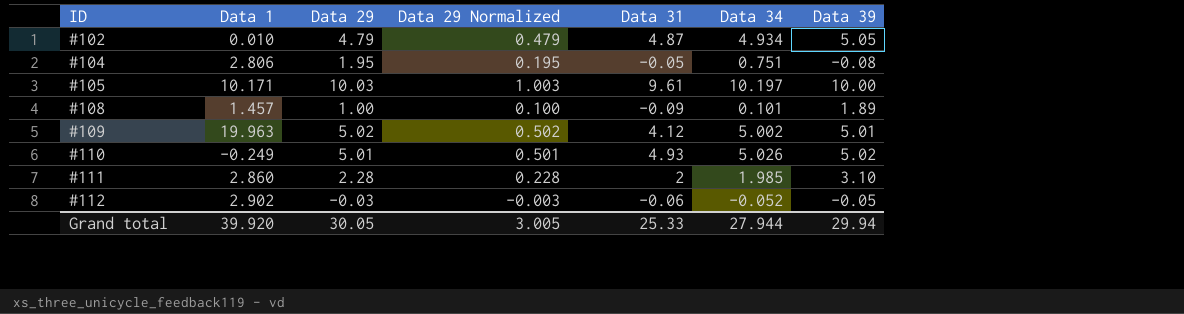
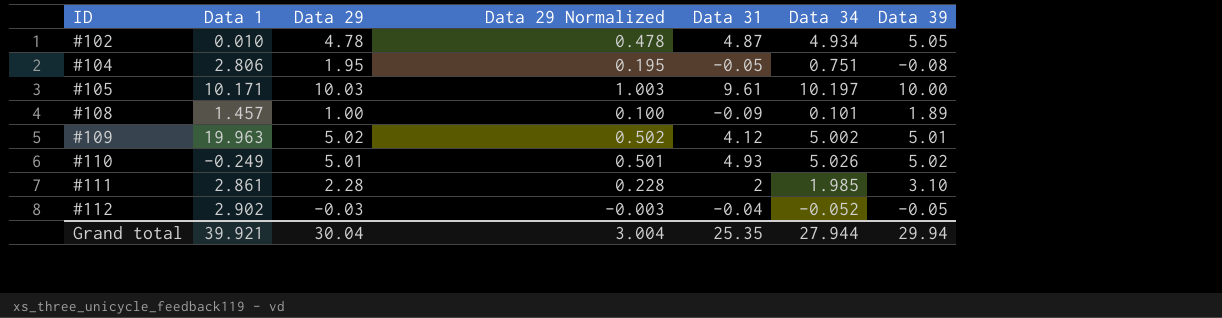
#102 | Data 29: 4.79 -> 4.78
#102 | Data 29 Normalized: 0.479 -> 0.478
#111 | Data 1: 2.860 -> 2.861
#112 | Data 31: -0.06 -> -0.04
Grand total | Data 1: 39.920 -> 39.921
Grand total | Data 29: 30.05 -> 30.04
Grand total | Data 29 Normalized: 3.005 -> 3.004
Grand total | Data 31: 25.33 -> 25.35

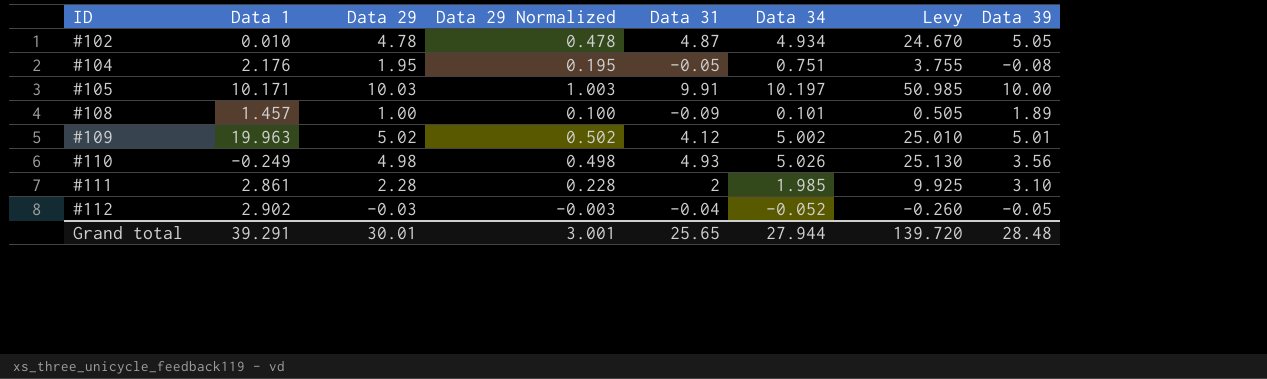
column Levy | formula: none -> [Data 34] * 5
#104 | Data 1: 2.806 -> 2.176
#105 | Data 31: 9.61 -> 9.91
#110 | Data 29: 5.01 -> 4.98
#110 | Data 29 Normalized: 0.501 -> 0.498
#110 | Data 39: 5.02 -> 3.56
Grand total | Data 1: 39.921 -> 39.291
Grand total | Data 29: 30.04 -> 30.01
Grand total | Data 29 Normalized: 3.004 -> 3.001
Grand total | Data 31: 25.35 -> 25.65
Grand total | Data 39: 29.94 -> 28.48

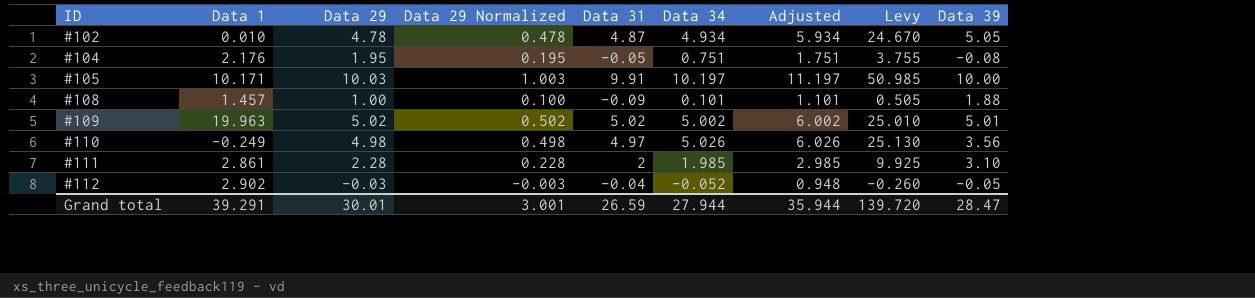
column Adjusted | formula: none -> [Data 34] + 1
#108 | Data 39: 1.89 -> 1.88
#109 | Data 31: 4.12 -> 5.02
#110 | Data 31: 4.93 -> 4.97
Grand total | Data 31: 25.65 -> 26.59
Grand total | Data 39: 28.48 -> 28.47

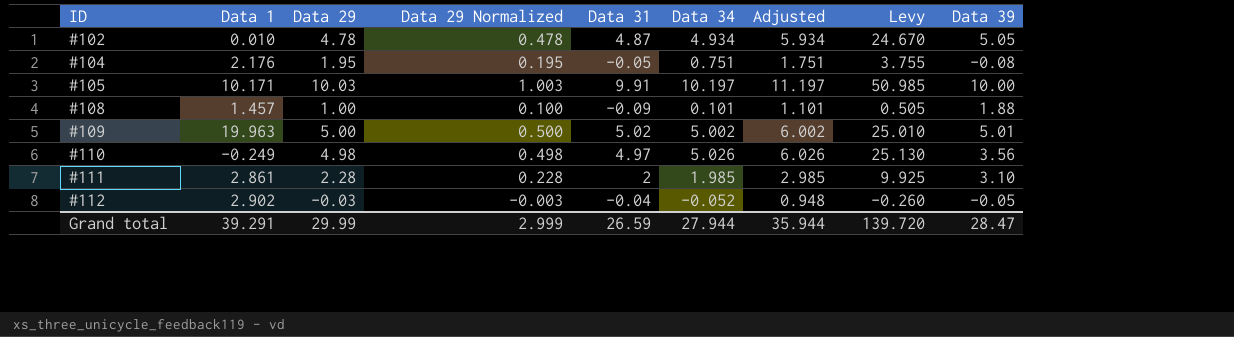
#109 | Data 29: 5.02 -> 5.00
#109 | Data 29 Normalized: 0.502 -> 0.500
Grand total | Data 29: 30.01 -> 29.99
Grand total | Data 29 Normalized: 3.001 -> 2.999

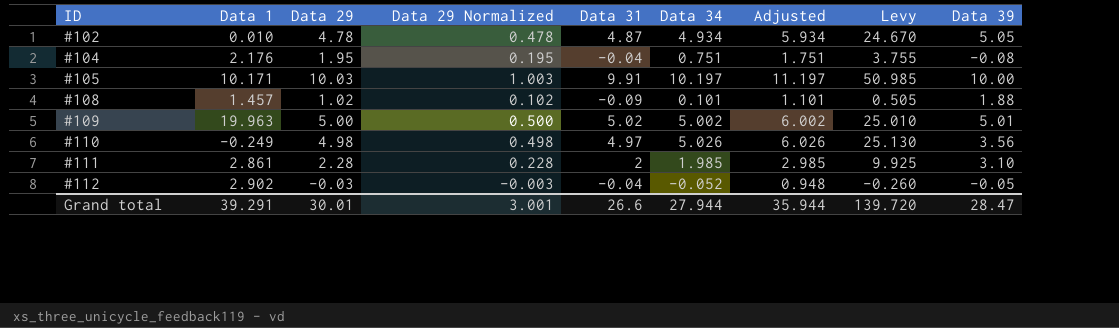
#104 | Data 31: -0.05 -> -0.04
#108 | Data 29: 1.00 -> 1.02
#108 | Data 29 Normalized: 0.100 -> 0.102
Grand total | Data 29: 29.99 -> 30.01
Grand total | Data 29 Normalized: 2.999 -> 3.001
Grand total | Data 31: 26.59 -> 26.6

